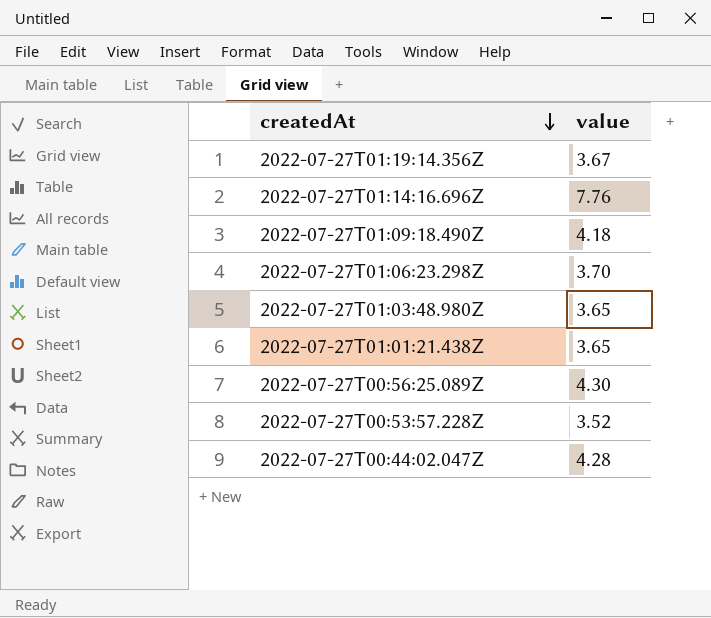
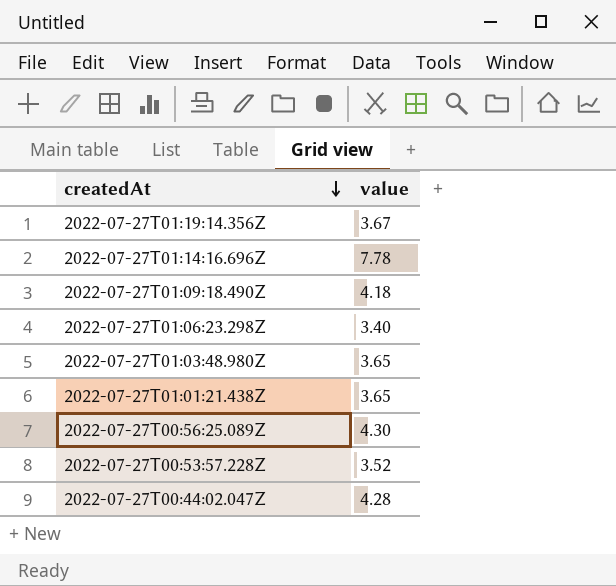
2022-07-27T01:14:16.696Z | value: 7.76 -> 7.78
2022-07-27T01:06:23.298Z | value: 3.70 -> 3.40

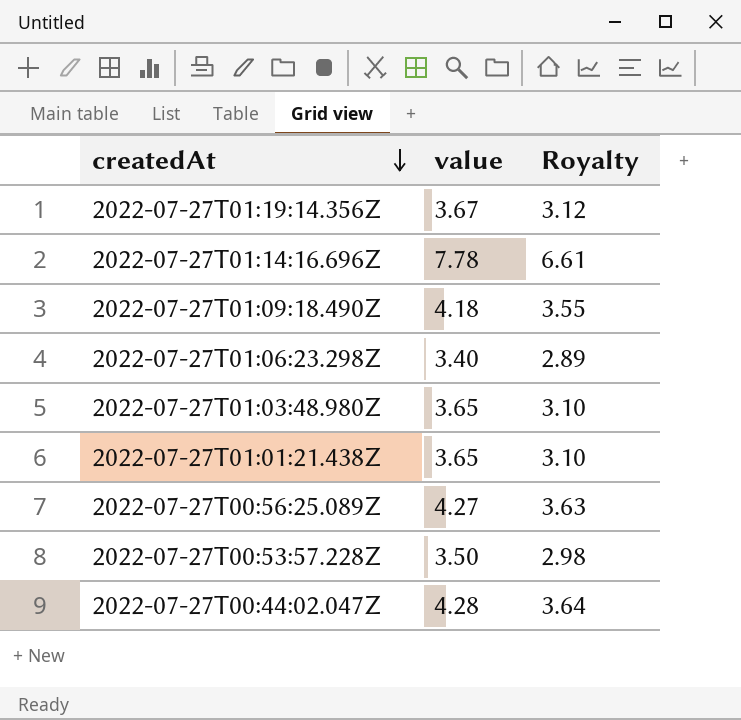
column Royalty | formula: none -> [value] * 0.85
2022-07-27T00:56:25.089Z | value: 4.30 -> 4.27
2022-07-27T00:53:57.228Z | value: 3.52 -> 3.50

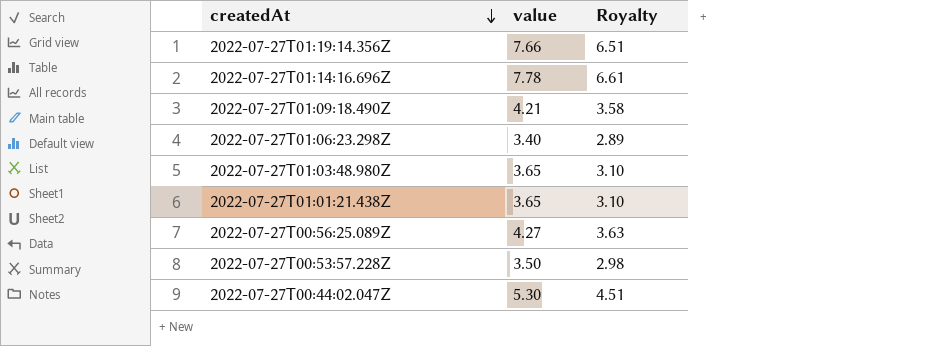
2022-07-27T01:19:14.356Z | value: 3.67 -> 7.66
2022-07-27T01:19:14.356Z | Royalty: 3.12 -> 6.51
2022-07-27T01:09:18.490Z | value: 4.18 -> 4.21
2022-07-27T01:09:18.490Z | Royalty: 3.55 -> 3.58
2022-07-27T00:44:02.047Z | value: 4.28 -> 5.30
2022-07-27T00:44:02.047Z | Royalty: 3.64 -> 4.51

